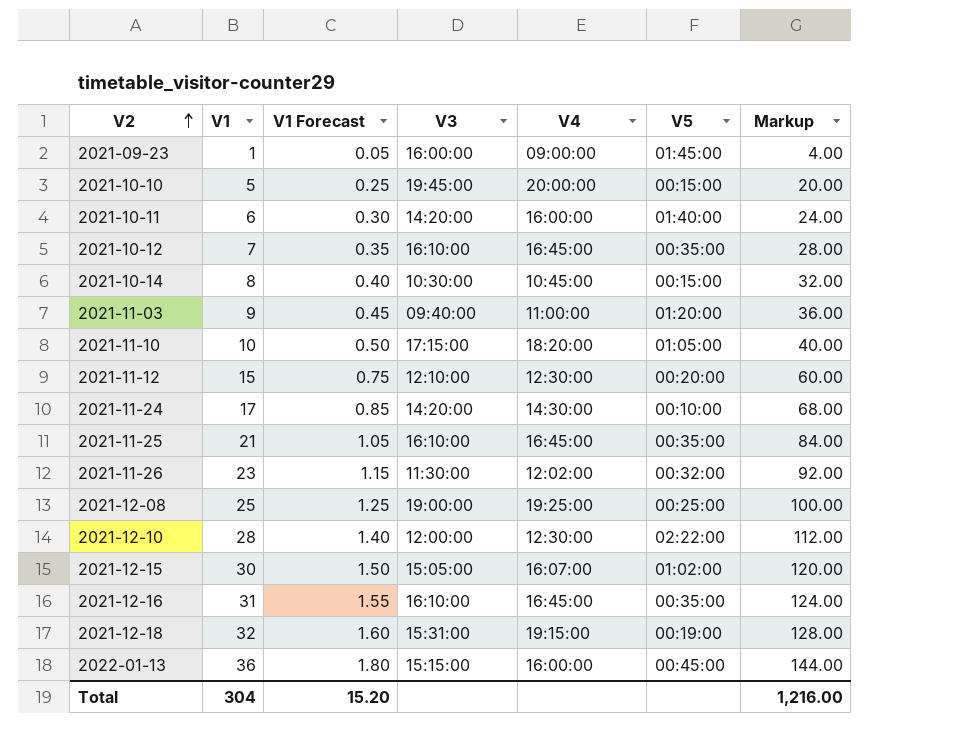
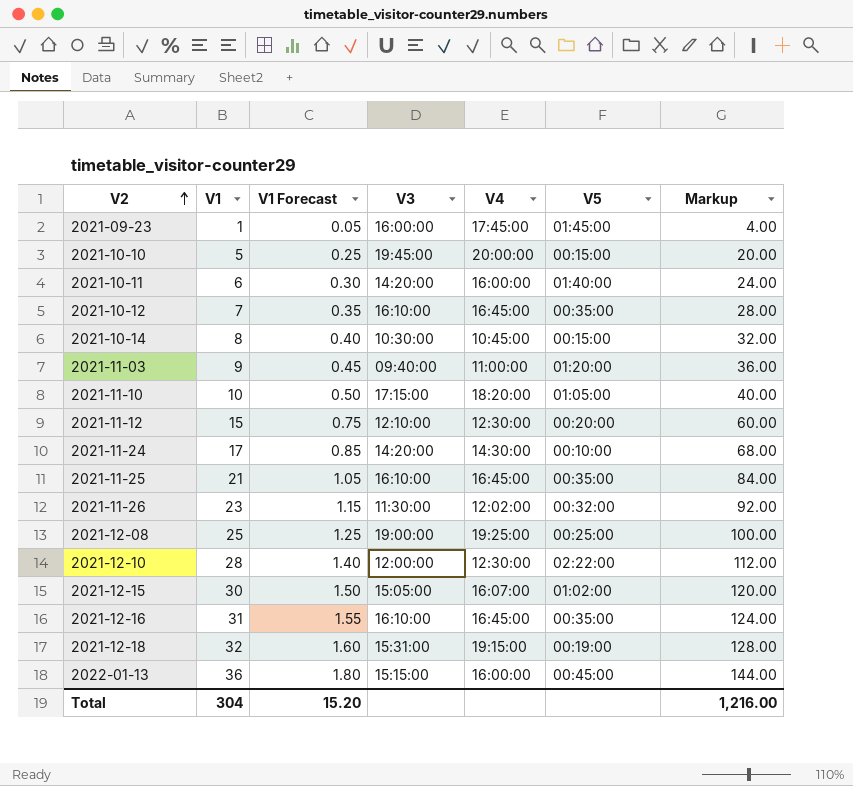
2021-09-23 | V4: 09:00:00 -> 17:45:00

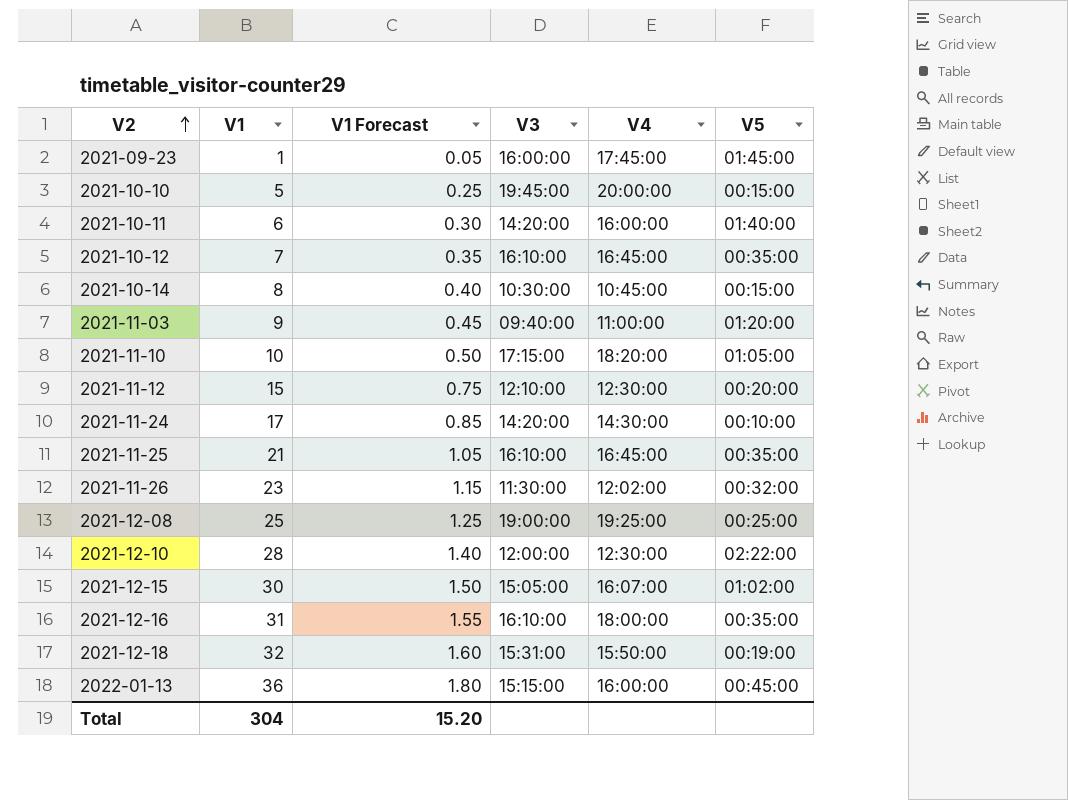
column Markup | formula: [V1] * 4 -> none
2021-12-16 | V4: 16:45:00 -> 18:00:00
2021-12-18 | V4: 19:15:00 -> 15:50:00

